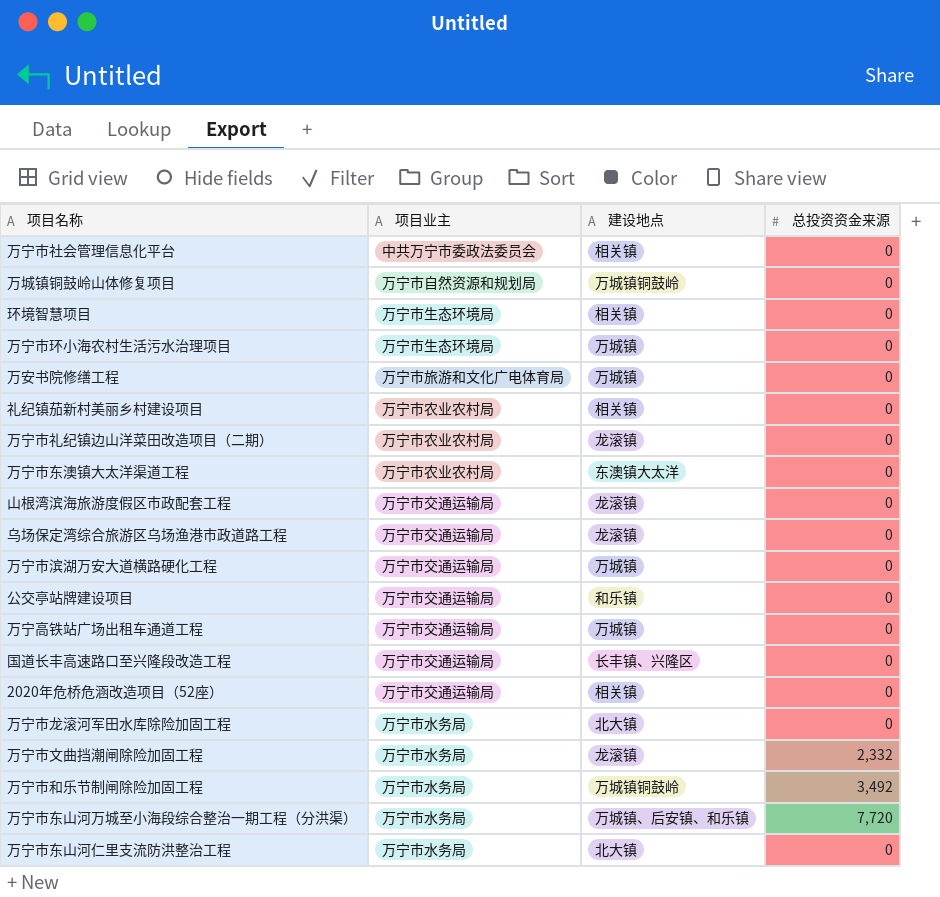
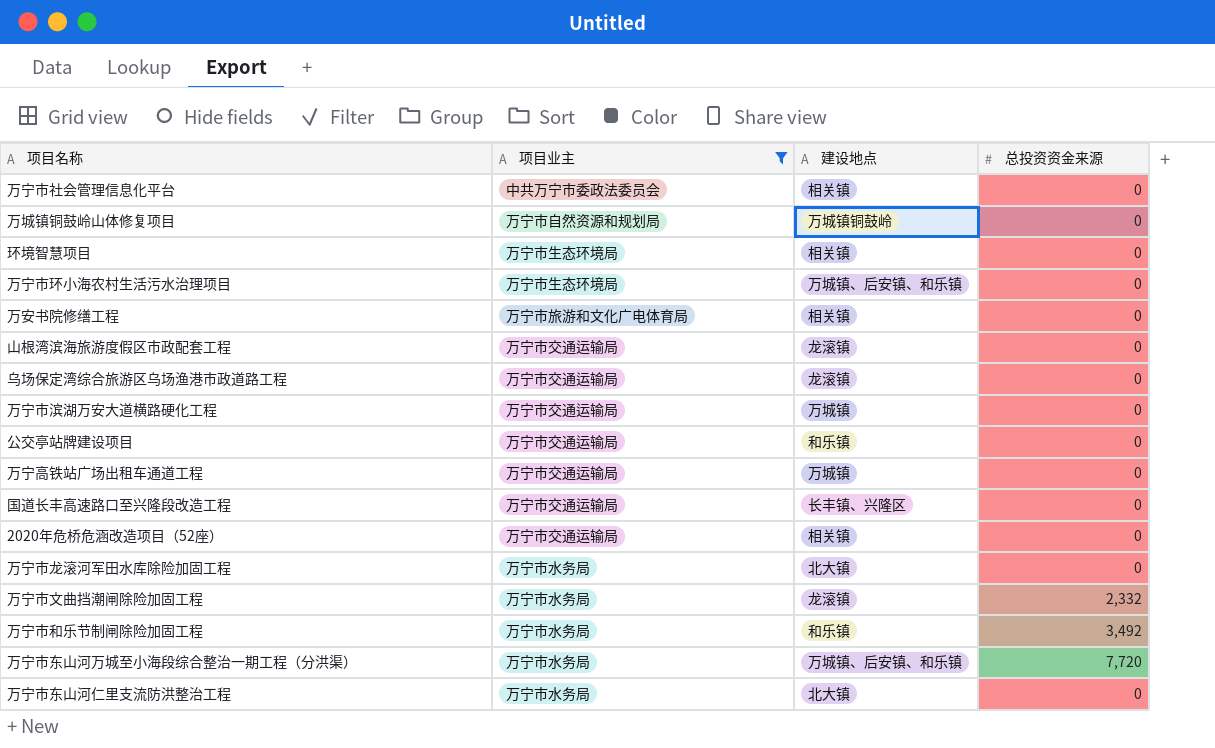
filter: none -> 项目业主 != 万宁市农业农村局
万宁市环小海农村生活污水治理项目 | 建设地点: 万城镇 -> 万城镇、后安镇、和乐镇
万安书院修缮工程 | 建设地点: 万城镇 -> 相关镇
万宁市和乐节制闸除险加固工程 | 建设地点: 万城镇铜鼓岭 -> 和乐镇

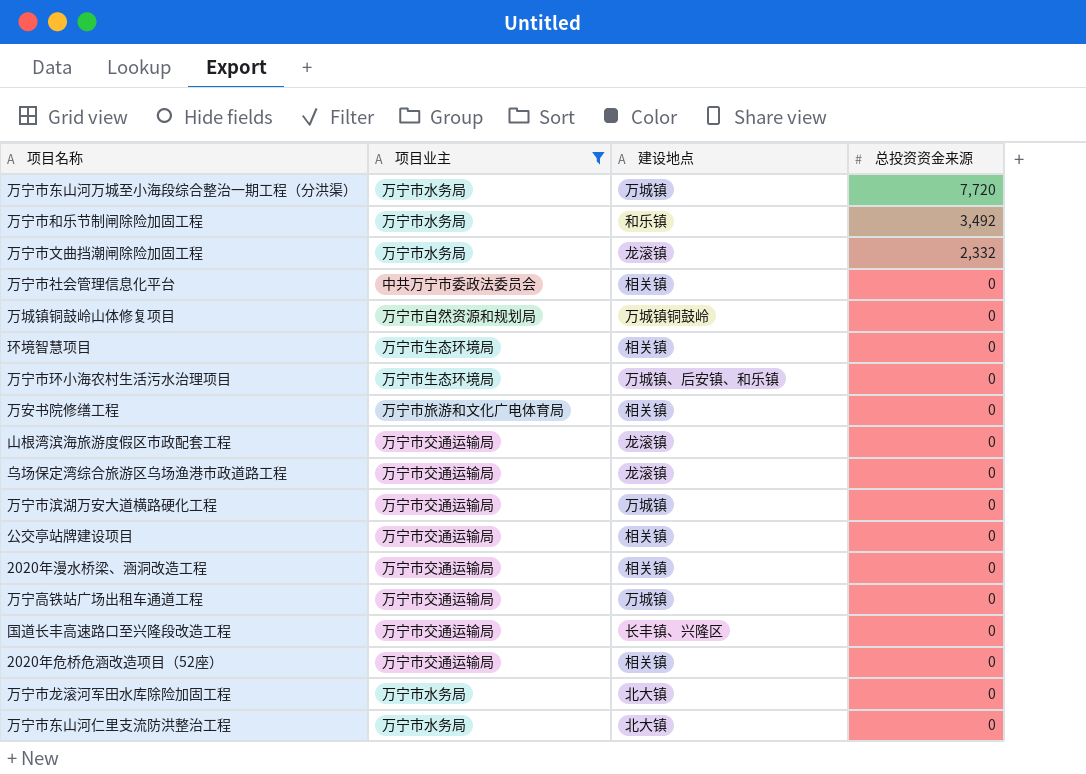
row order: none -> 总投资资金来源 descending
万宁市东山河万城至小海段综合整治一期工程（分洪渠） | 建设地点: 万城镇、后安镇、和乐镇 -> 万城镇
公交亭站牌建设项目 | 建设地点: 和乐镇 -> 相关镇
row 2020年漫水桥梁、涵洞改造工程: none -> 万宁市交通运输局 | 相关镇 | 0

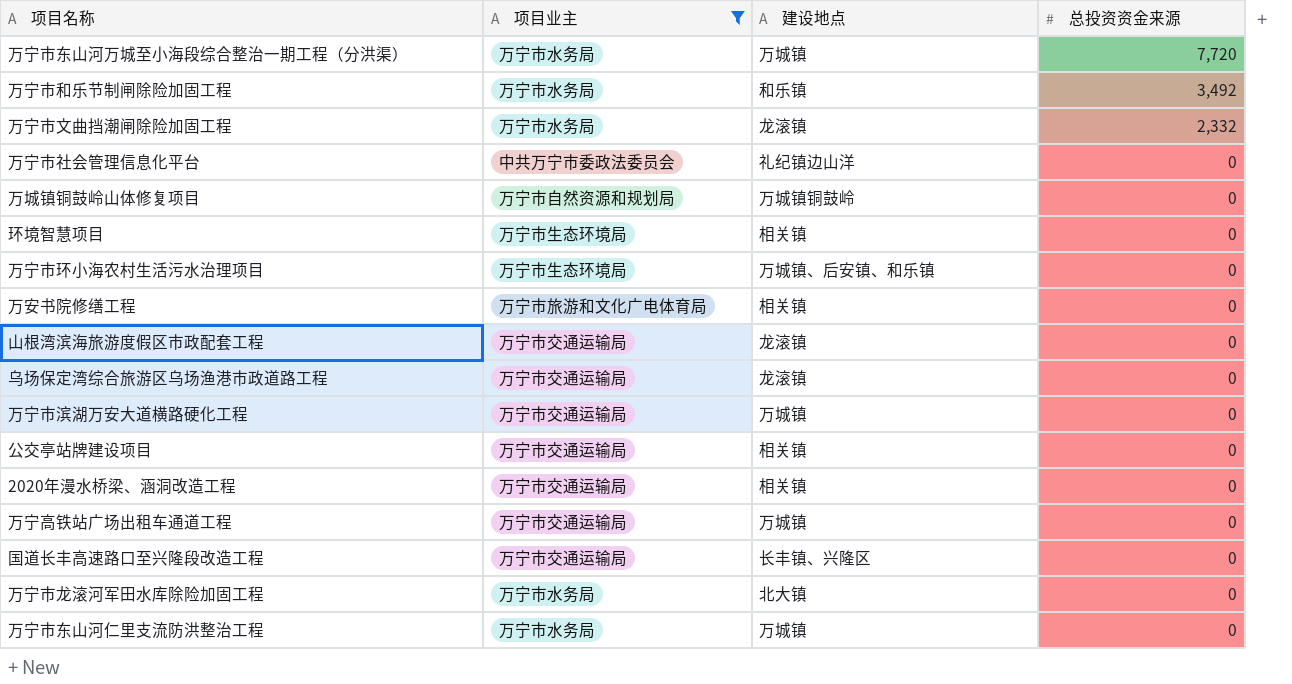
row 2020年危桥危涵改造项目（52座）: 万宁市交通运输局 | 相关镇 | 0 -> none
万宁市社会管理信息化平台 | 建设地点: 相关镇 -> 礼纪镇边山洋
万宁市东山河仁里支流防洪整治工程 | 建设地点: 北大镇 -> 万城镇

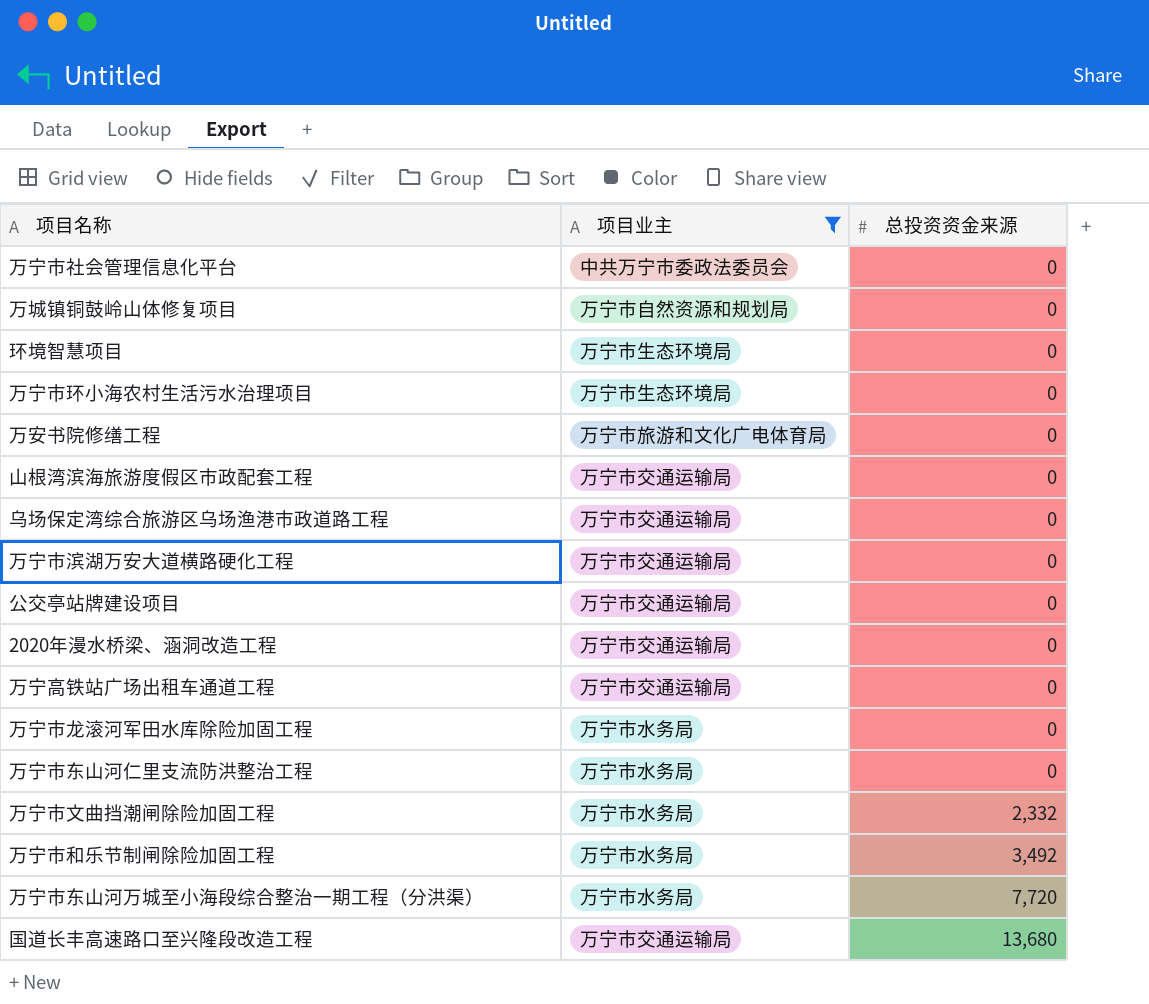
row order: 总投资资金来源 descending -> 总投资资金来源 ascending
column 建设地点 | position: 3 -> none
国道长丰高速路口至兴隆段改造工程 | 总投资资金来源: 0 -> 13,680

